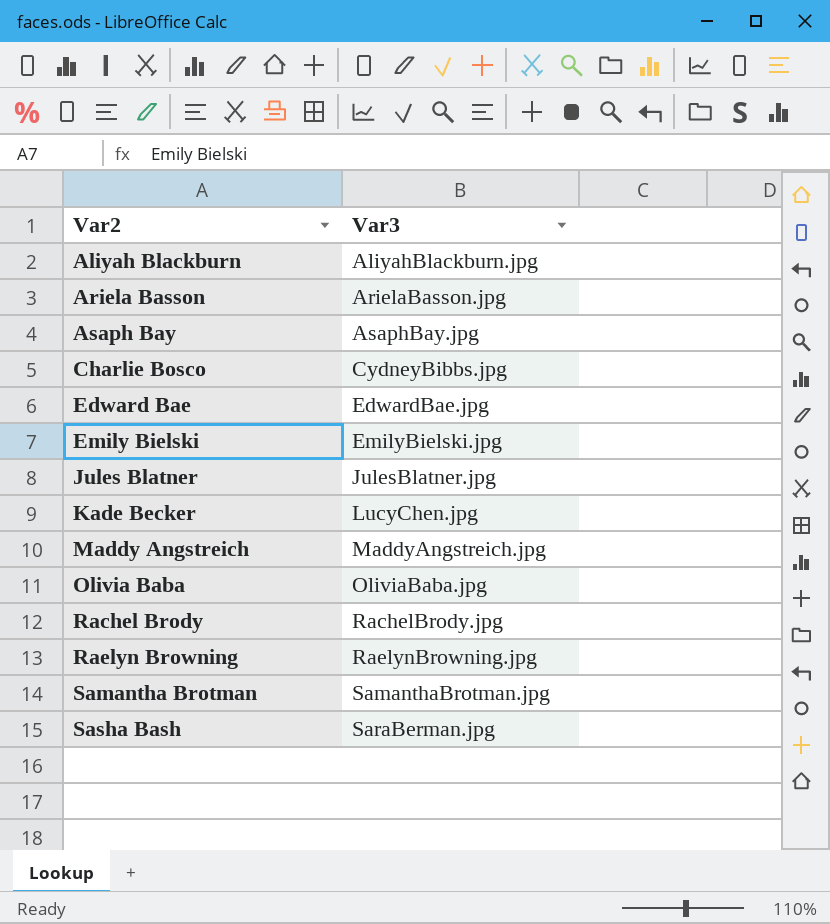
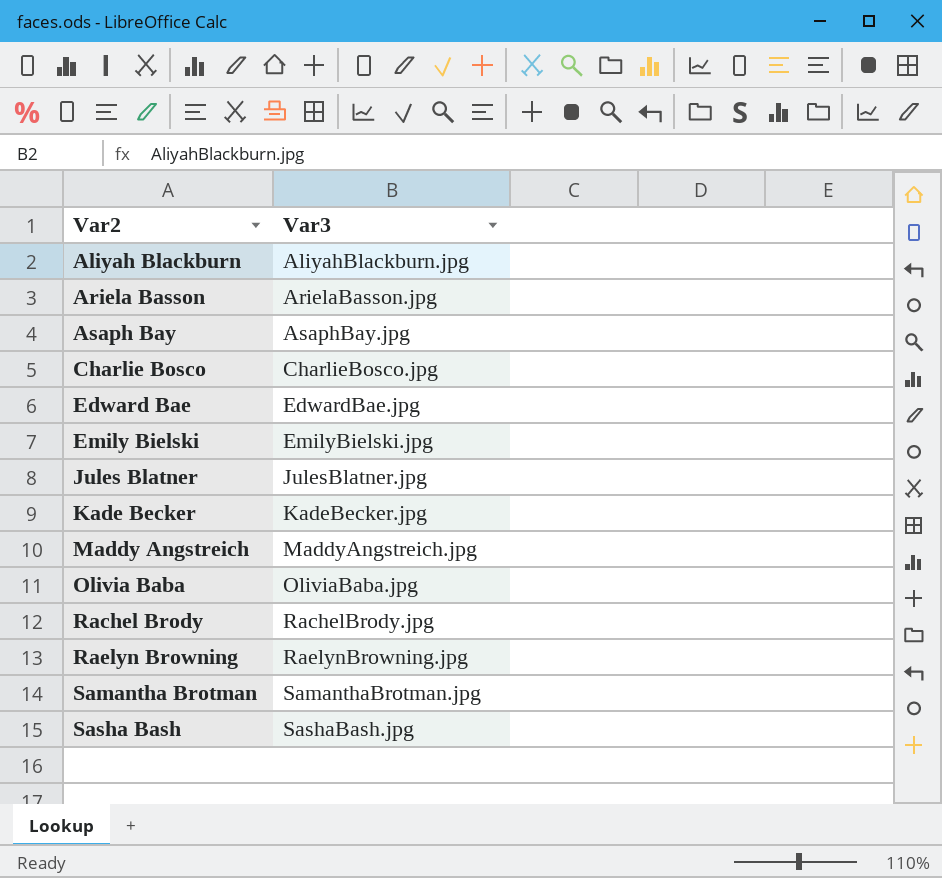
Charlie Bosco | Var3: CydneyBibbs.jpg -> CharlieBosco.jpg
Kade Becker | Var3: LucyChen.jpg -> KadeBecker.jpg
Sasha Bash | Var3: SaraBerman.jpg -> SashaBash.jpg

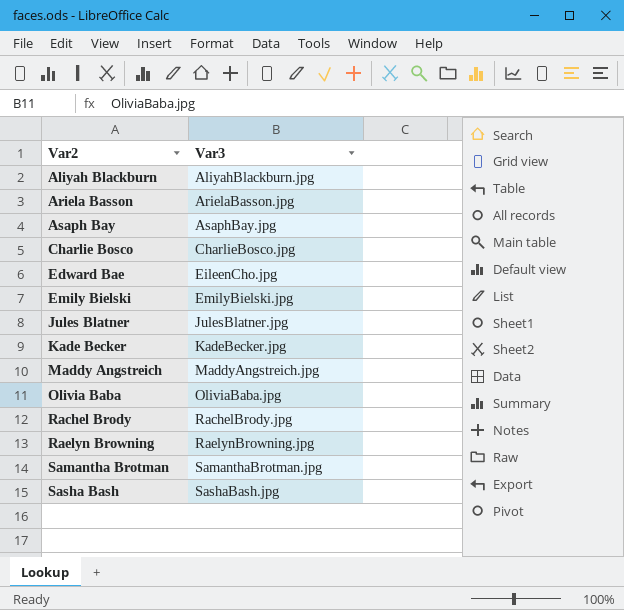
Edward Bae | Var3: EdwardBae.jpg -> EileenCho.jpg

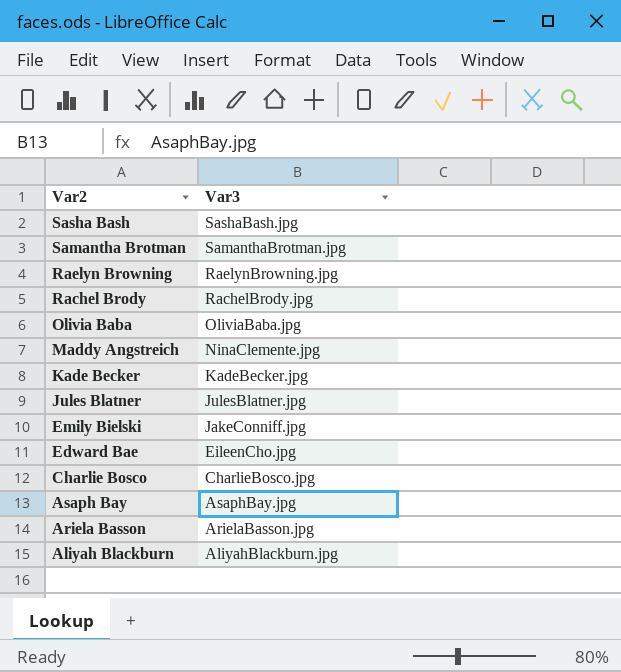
row order: Var2 ascending -> Var2 descending
Maddy Angstreich | Var3: MaddyAngstreich.jpg -> NinaClemente.jpg
Emily Bielski | Var3: EmilyBielski.jpg -> JakeConniff.jpg

